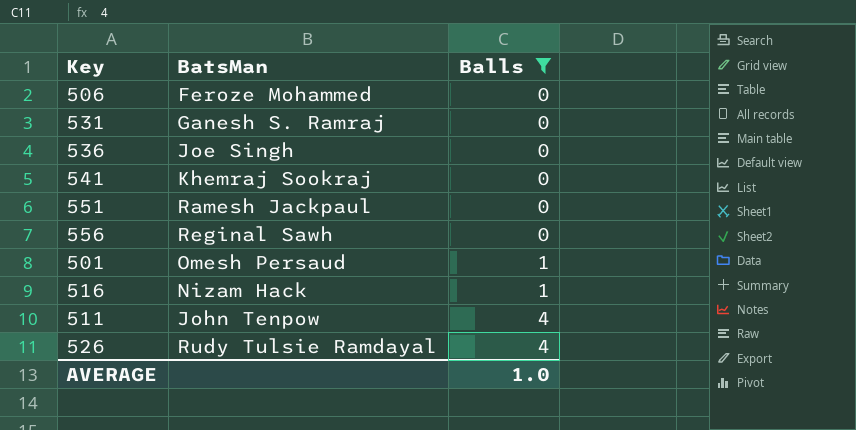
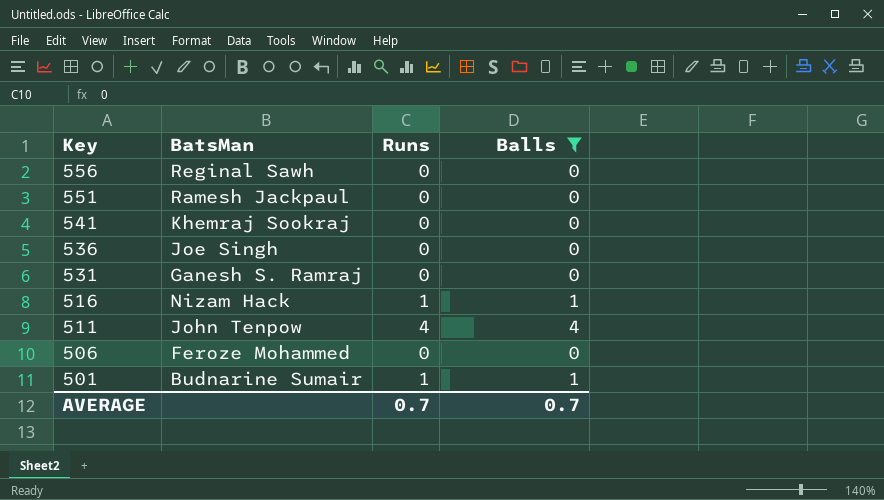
row order: Balls ascending -> Key descending
column Runs | position: none -> 3
row 526: Rudy Tulsie Ramdayal | 4 -> none
501 | BatsMan: Omesh Persaud -> Budnarine Sumair
AVERAGE | Balls: 1.0 -> 0.7

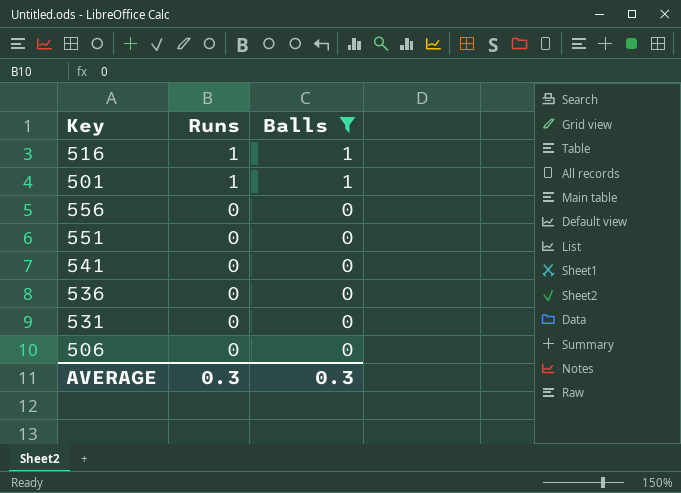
row order: Key descending -> Runs descending
column BatsMan | position: 2 -> none
row 511: John Tenpow | 4 | 4 -> none
AVERAGE | Runs: 0.7 -> 0.3
AVERAGE | Balls: 0.7 -> 0.3

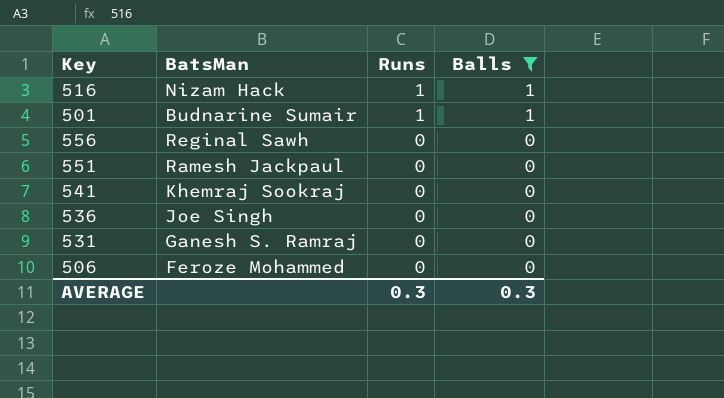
column BatsMan | position: none -> 2

